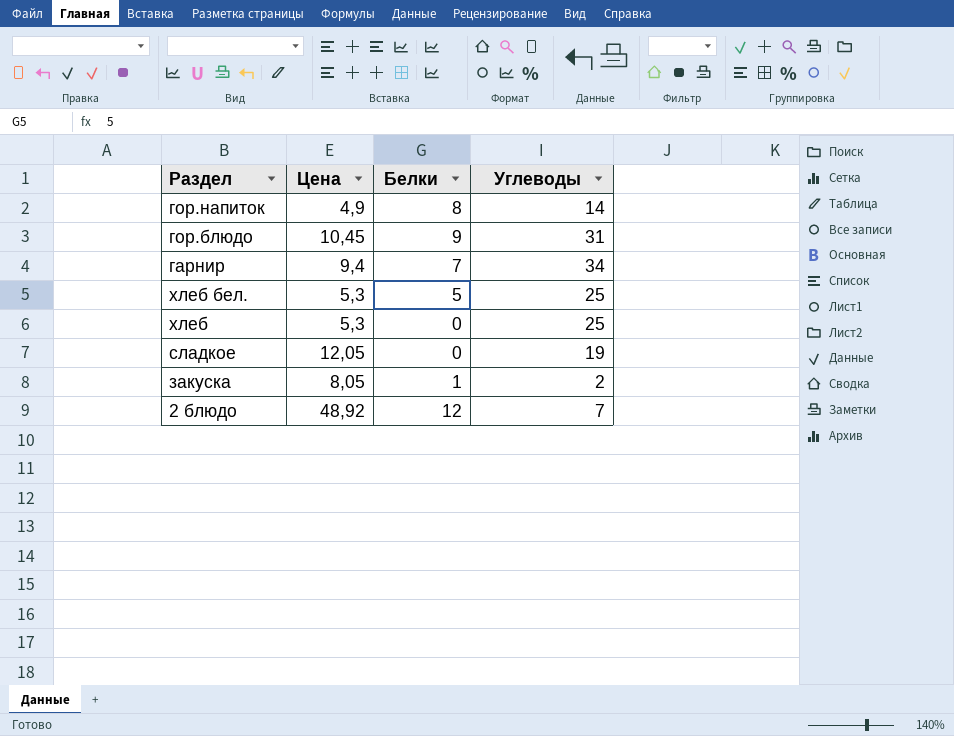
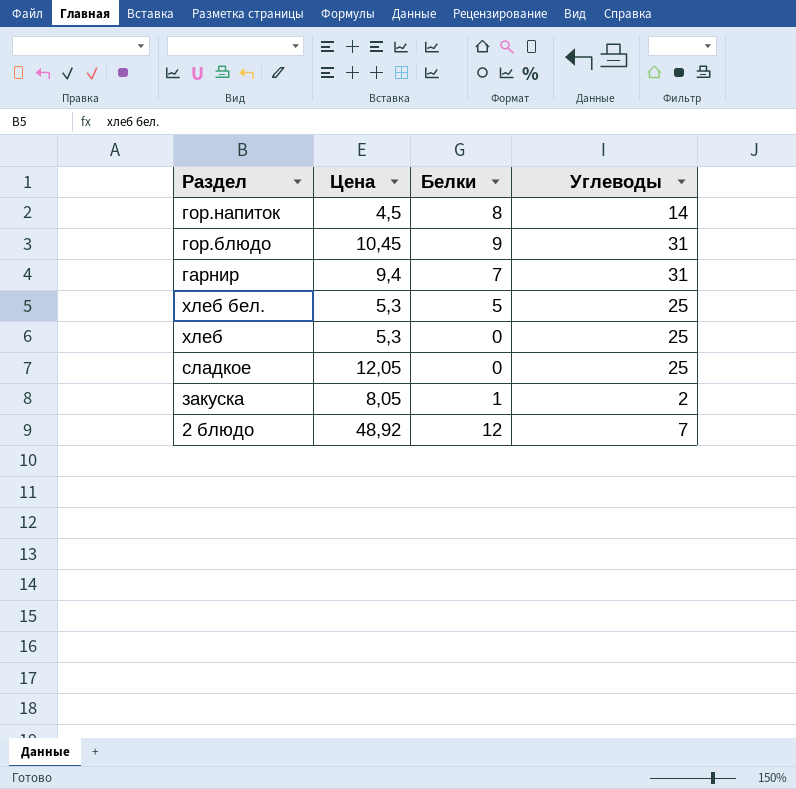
гор.напиток | Цена: 4,9 -> 4,5
гарнир | Углеводы: 34 -> 31
сладкое | Углеводы: 19 -> 25

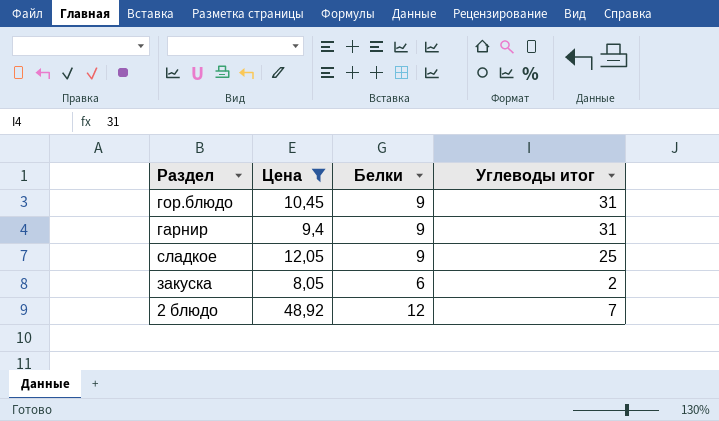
filter: none -> Цена >= 8,05
column name: Углеводы -> Углеводы итог
гарнир | Белки: 7 -> 9
сладкое | Белки: 0 -> 9
закуска | Белки: 1 -> 6

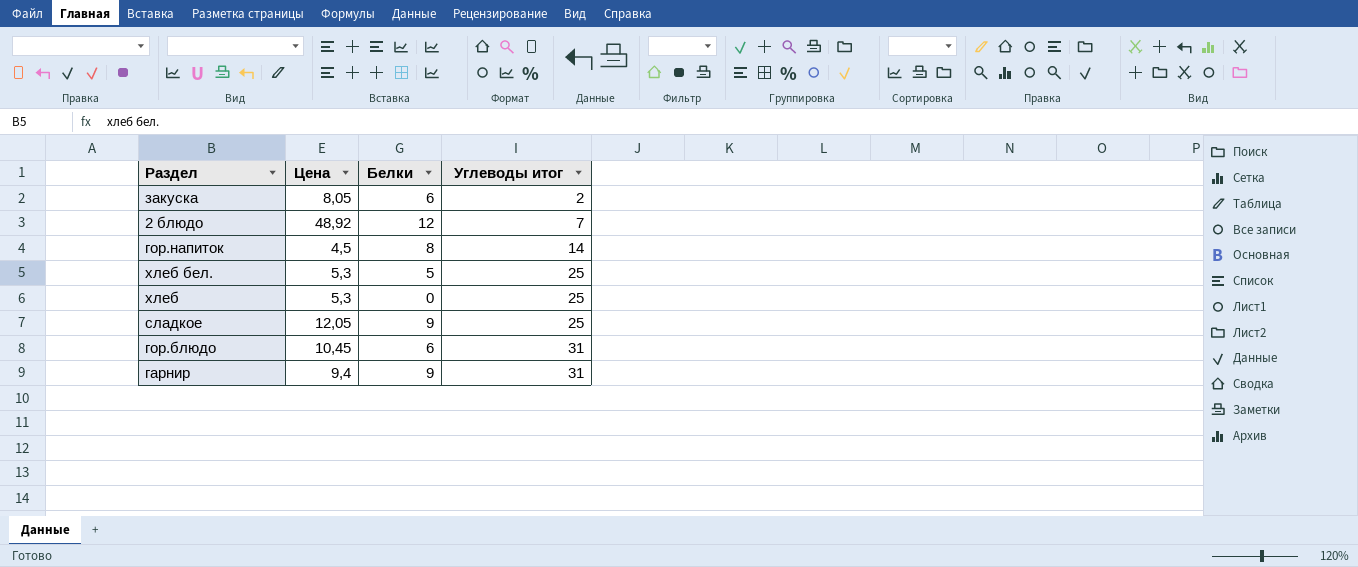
filter: Цена >= 8,05 -> none
row order: none -> Углеводы итог ascending
гор.блюдо | Белки: 9 -> 6

